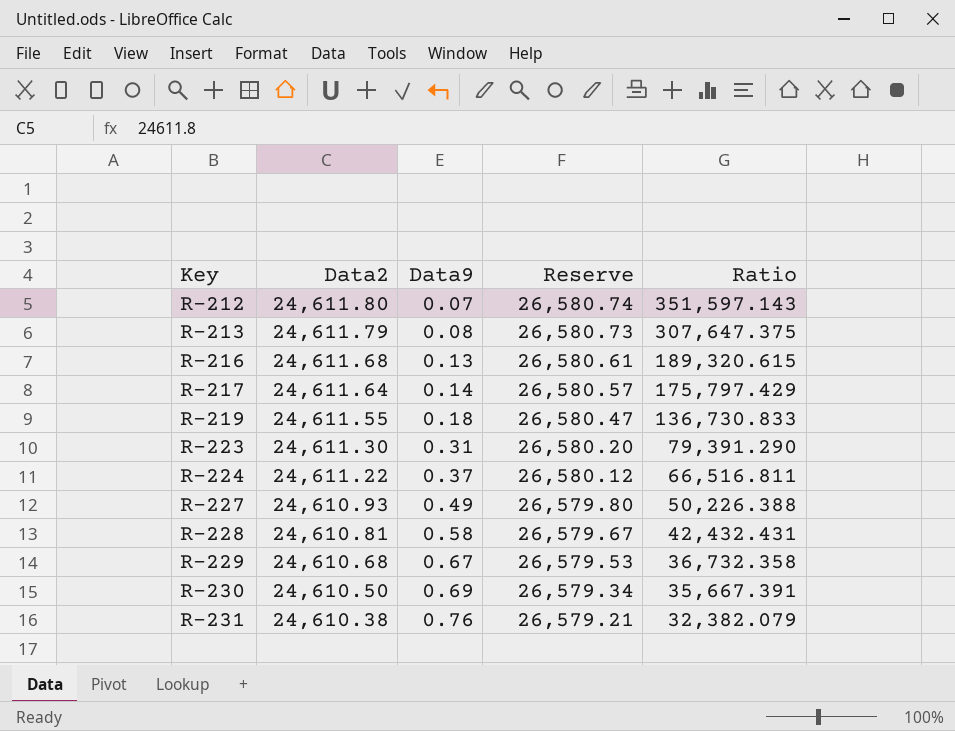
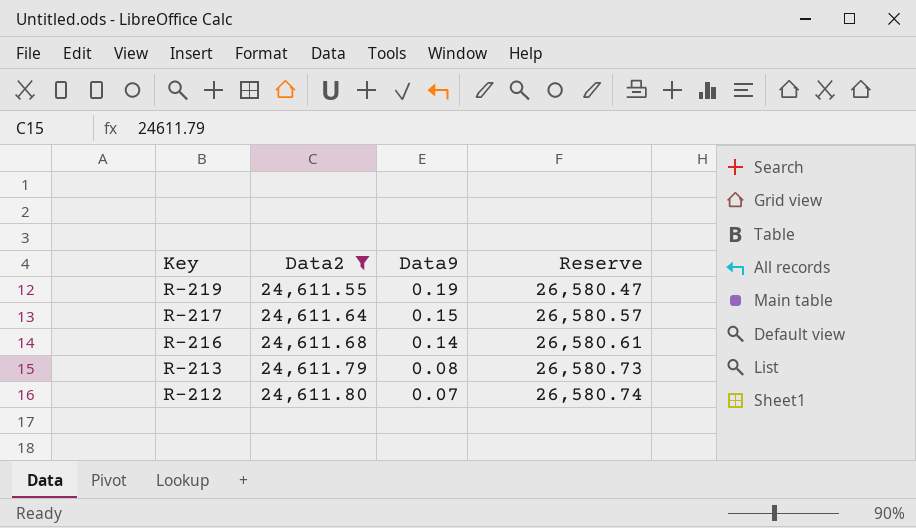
filter: none -> Data2 >= 24,611.55
row order: Key ascending -> Key descending
column Ratio | formula: [Data2] / [Data9] -> none
R-219 | Data9: 0.18 -> 0.19
R-217 | Data9: 0.14 -> 0.15
R-216 | Data9: 0.13 -> 0.14

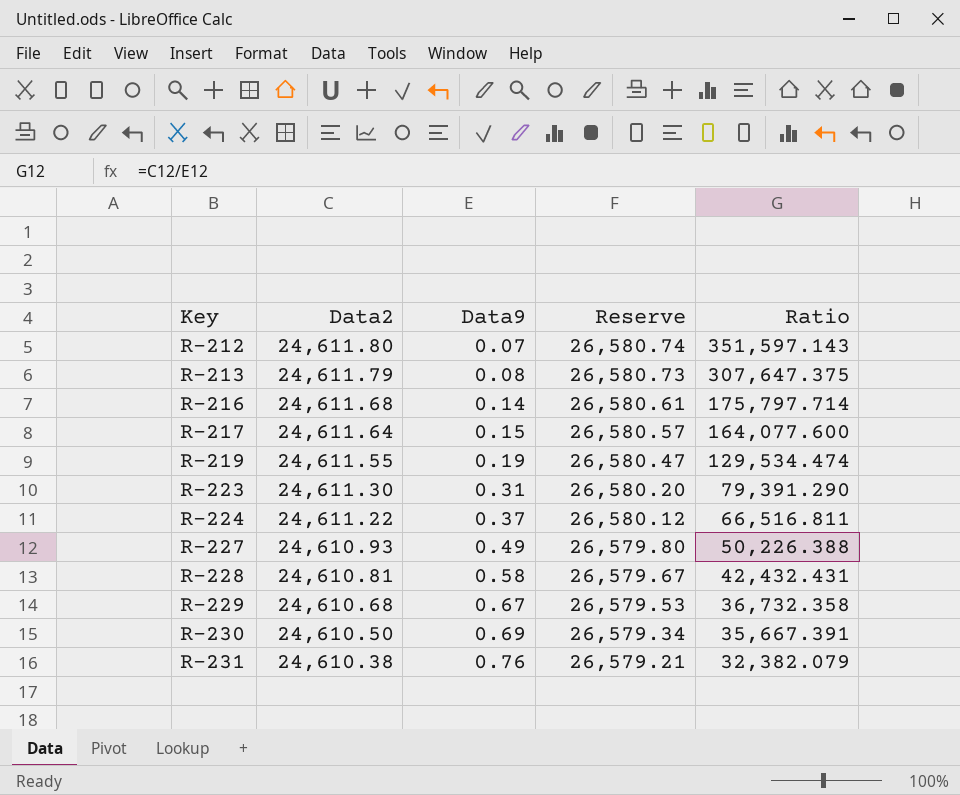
filter: Data2 >= 24,611.55 -> none
row order: Key descending -> Key ascending
column Ratio | formula: none -> [Data2] / [Data9]

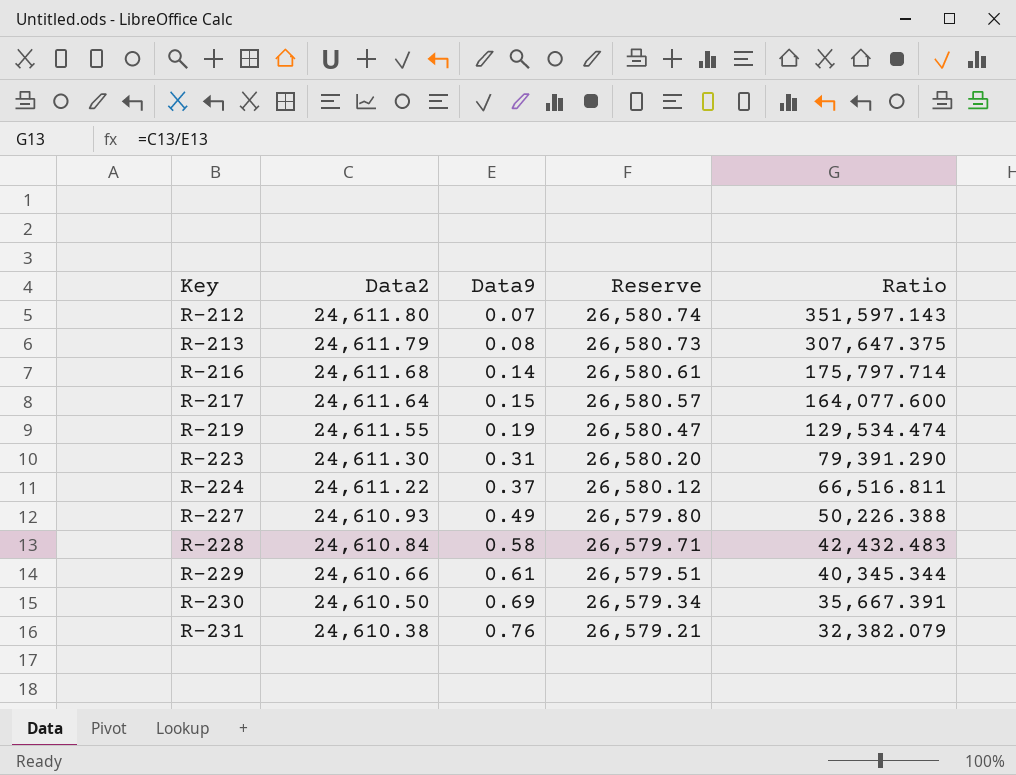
R-228 | Data2: 24,610.81 -> 24,610.84
R-228 | Reserve: 26,579.67 -> 26,579.71
R-228 | Ratio: 42,432.431 -> 42,432.483
R-229 | Data2: 24,610.68 -> 24,610.66
R-229 | Data9: 0.67 -> 0.61
R-229 | Reserve: 26,579.53 -> 26,579.51
R-229 | Ratio: 36,732.358 -> 40,345.344

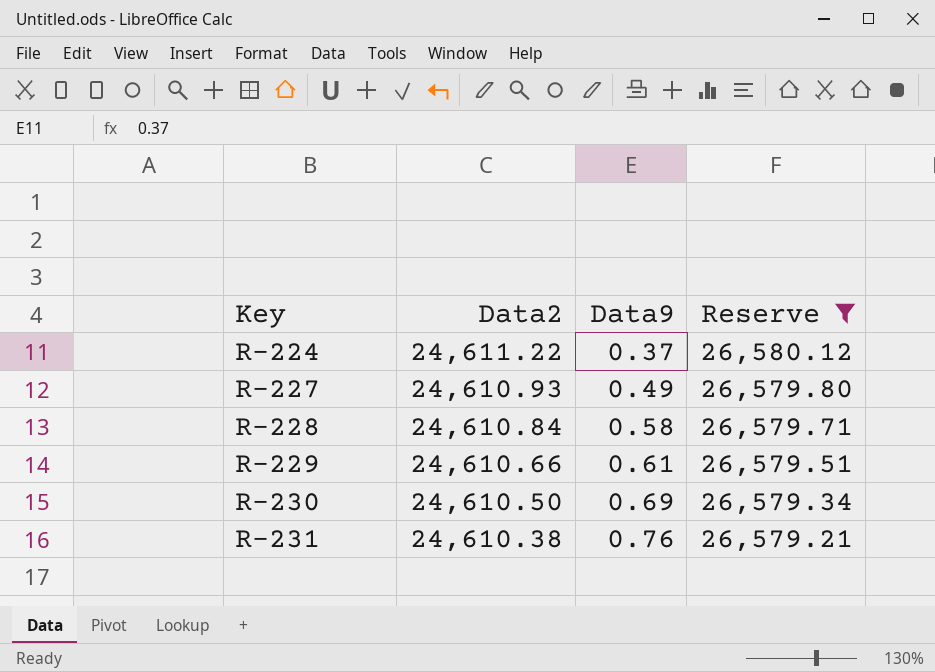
filter: none -> Reserve <= 26,580.12
column Ratio | formula: [Data2] / [Data9] -> none

